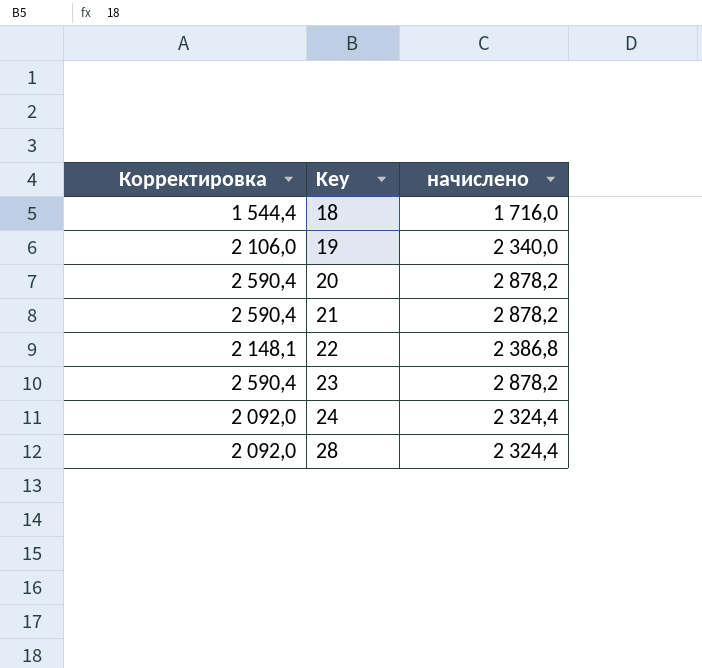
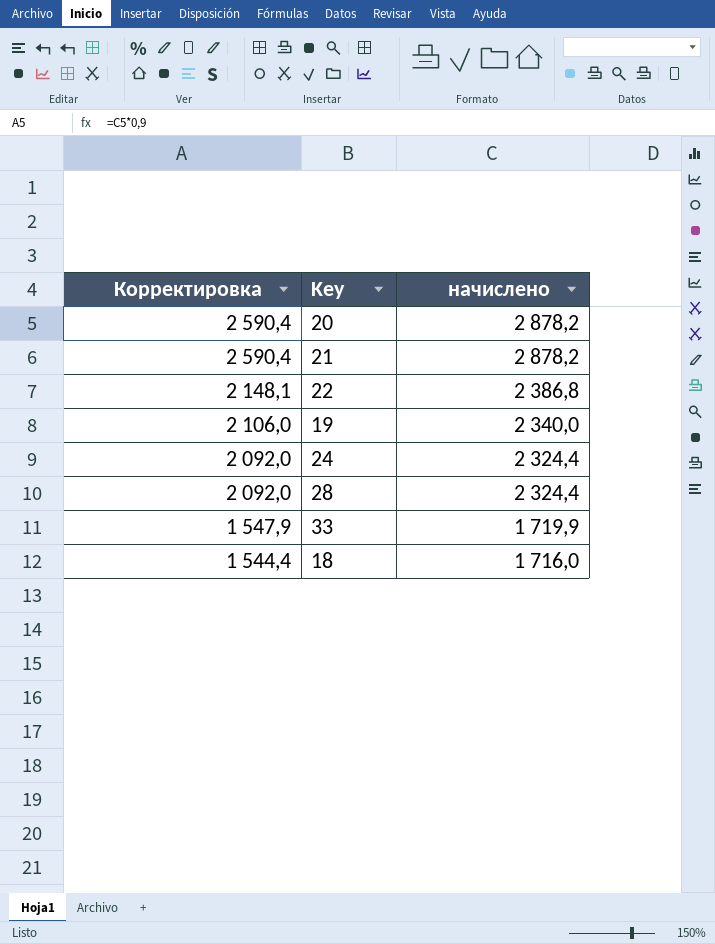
row order: Key ascending -> Корректировка descending
row 23: 2 590,4 | 2 878,2 -> none
row 33: none -> 1 547,9 | 1 719,9

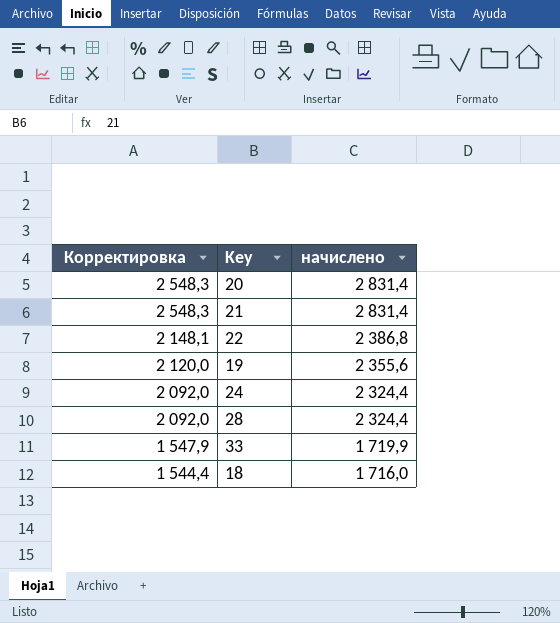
20 | Корректировка: 2 590,4 -> 2 548,3
20 | начислено: 2 878,2 -> 2 831,4
21 | Корректировка: 2 590,4 -> 2 548,3
21 | начислено: 2 878,2 -> 2 831,4
19 | Корректировка: 2 106,0 -> 2 120,0
19 | начислено: 2 340,0 -> 2 355,6

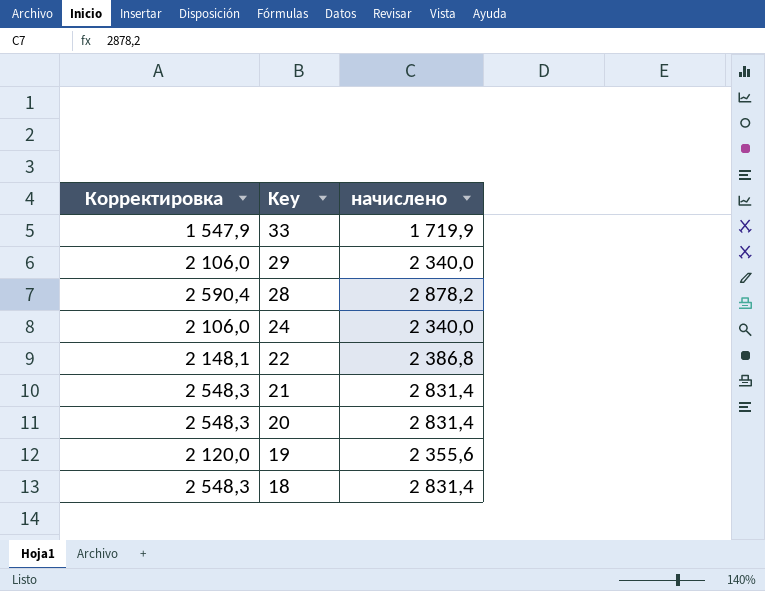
row order: Корректировка descending -> Key descending
row 29: none -> 2 106,0 | 2 340,0
28 | Корректировка: 2 092,0 -> 2 590,4
28 | начислено: 2 324,4 -> 2 878,2
24 | Корректировка: 2 092,0 -> 2 106,0
24 | начислено: 2 324,4 -> 2 340,0
18 | Корректировка: 1 544,4 -> 2 548,3
18 | начислено: 1 716,0 -> 2 831,4

